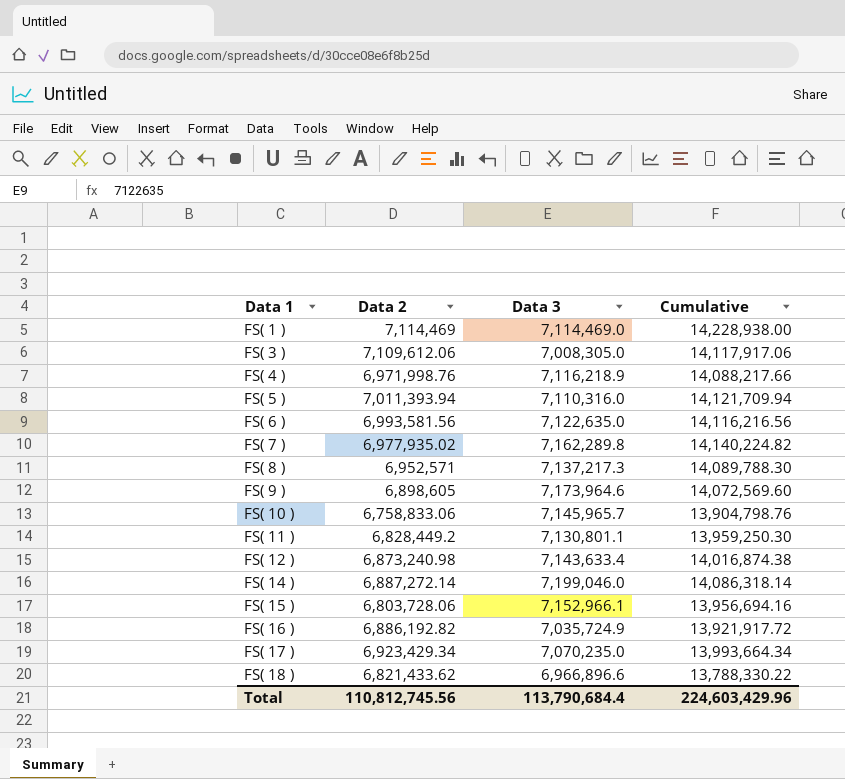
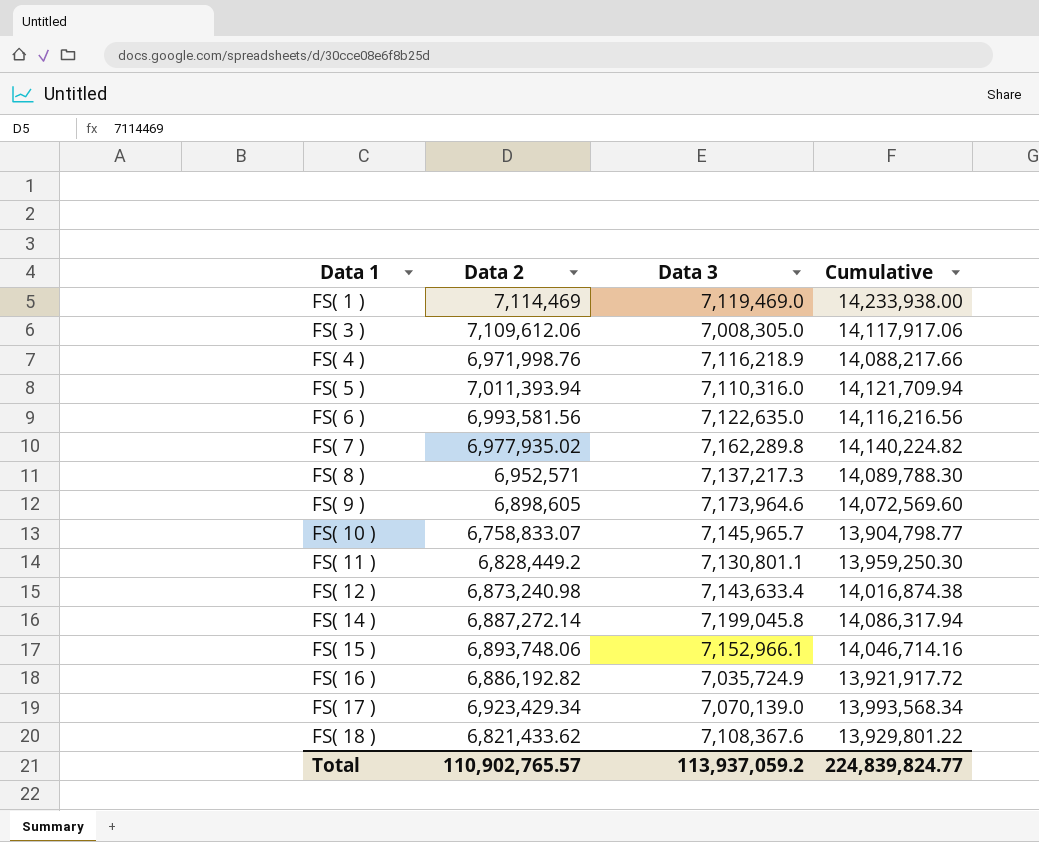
FS( 1 ) | Data 3: 7,114,469.0 -> 7,119,469.0
FS( 1 ) | Cumulative: 14,228,938.00 -> 14,233,938.00
FS( 10 ) | Data 2: 6,758,833.06 -> 6,758,833.07
FS( 10 ) | Cumulative: 13,904,798.76 -> 13,904,798.77
FS( 14 ) | Data 3: 7,199,046.0 -> 7,199,045.8
FS( 14 ) | Cumulative: 14,086,318.14 -> 14,086,317.94
FS( 15 ) | Data 2: 6,803,728.06 -> 6,893,748.06
FS( 15 ) | Cumulative: 13,956,694.16 -> 14,046,714.16
FS( 17 ) | Data 3: 7,070,235.0 -> 7,070,139.0
FS( 17 ) | Cumulative: 13,993,664.34 -> 13,993,568.34
FS( 18 ) | Data 3: 6,966,896.6 -> 7,108,367.6
FS( 18 ) | Cumulative: 13,788,330.22 -> 13,929,801.22
Total | Data 2: 110,812,745.56 -> 110,902,765.57
Total | Data 3: 113,790,684.4 -> 113,937,059.2
Total | Cumulative: 224,603,429.96 -> 224,839,824.77

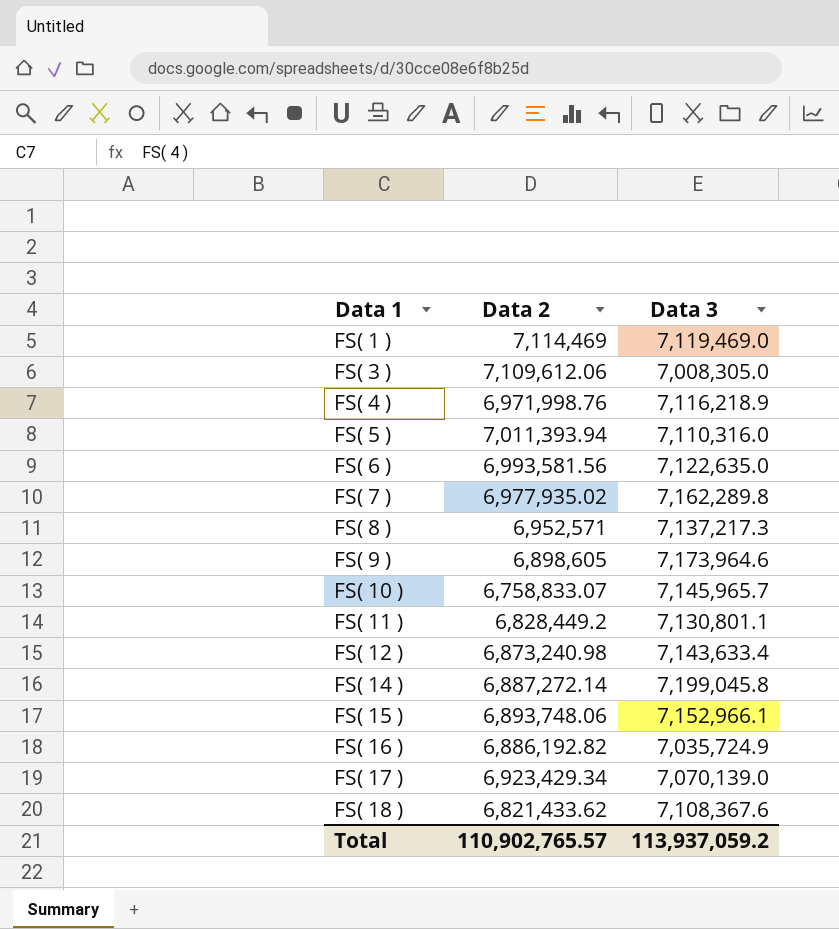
column Cumulative | formula: [Data 2] + [Data 3] -> none

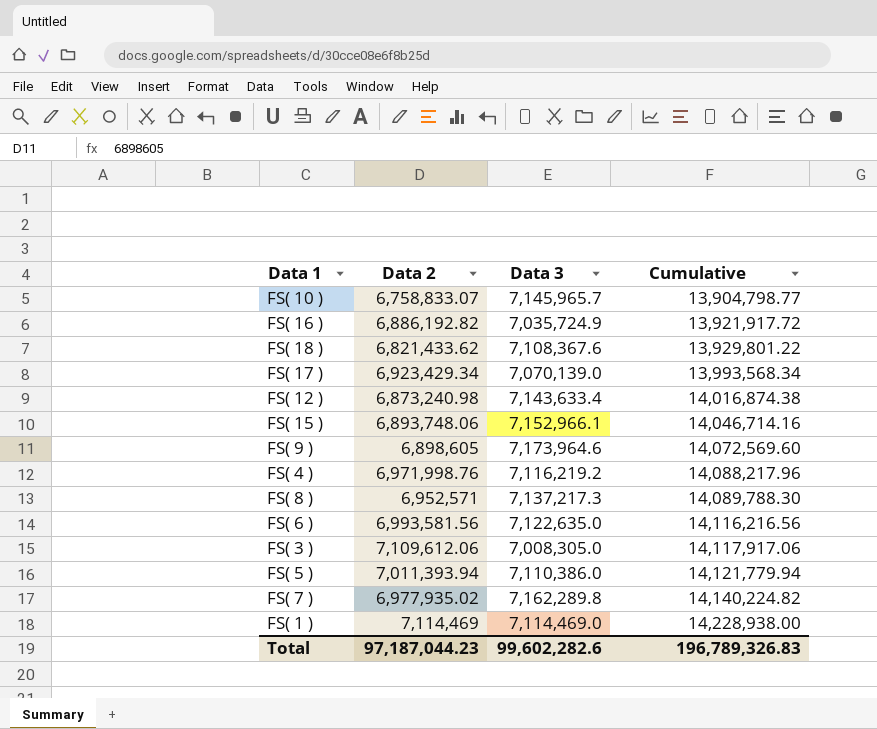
row order: Data 1 ascending -> Cumulative ascending
column Cumulative | formula: none -> [Data 2] + [Data 3]
row FS( 11 ): 6,828,449.2 | 7,130,801.1 -> none
row FS( 14 ): 6,887,272.14 | 7,199,045.8 -> none
FS( 4 ) | Data 3: 7,116,218.9 -> 7,116,219.2
FS( 5 ) | Data 3: 7,110,316.0 -> 7,110,386.0
FS( 1 ) | Data 3: 7,119,469.0 -> 7,114,469.0
Total | Data 2: 110,902,765.57 -> 97,187,044.23
Total | Data 3: 113,937,059.2 -> 99,602,282.6

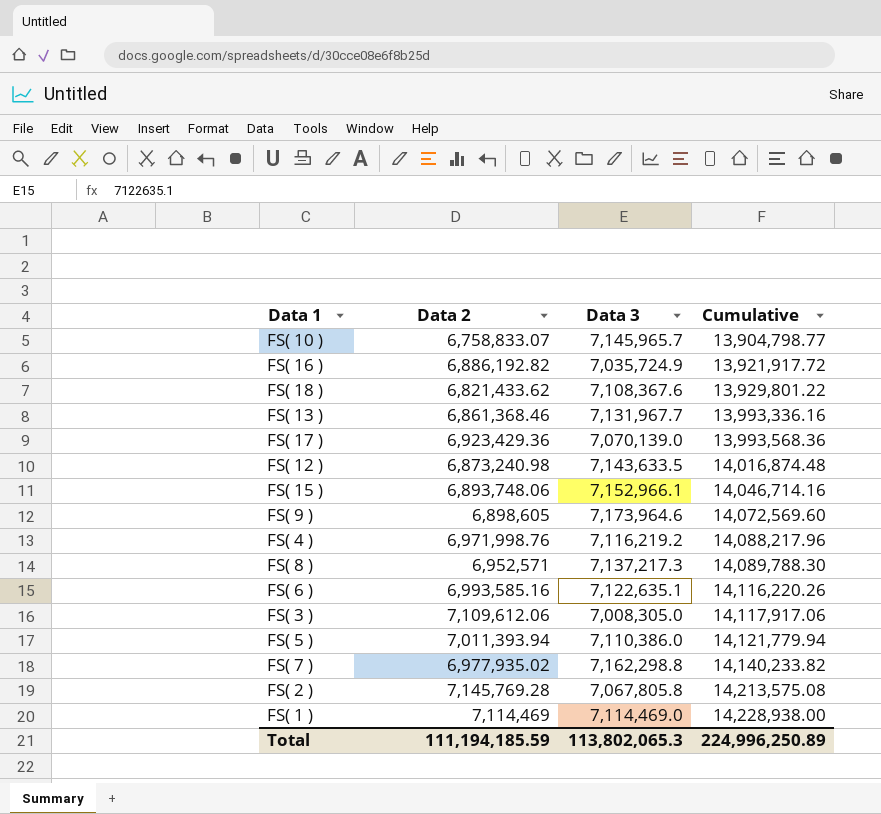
row FS( 13 ): none -> 6,861,368.46 | 7,131,967.7 | 13,993,336.16
FS( 17 ) | Data 2: 6,923,429.34 -> 6,923,429.36
FS( 17 ) | Cumulative: 13,993,568.34 -> 13,993,568.36
FS( 12 ) | Data 3: 7,143,633.4 -> 7,143,633.5
FS( 12 ) | Cumulative: 14,016,874.38 -> 14,016,874.48
FS( 6 ) | Data 2: 6,993,581.56 -> 6,993,585.16
FS( 6 ) | Data 3: 7,122,635.0 -> 7,122,635.1
FS( 6 ) | Cumulative: 14,116,216.56 -> 14,116,220.26
FS( 7 ) | Data 3: 7,162,289.8 -> 7,162,298.8
FS( 7 ) | Cumulative: 14,140,224.82 -> 14,140,233.82
row FS( 2 ): none -> 7,145,769.28 | 7,067,805.8 | 14,213,575.08
Total | Data 2: 97,187,044.23 -> 111,194,185.59
Total | Data 3: 99,602,282.6 -> 113,802,065.3
Total | Cumulative: 196,789,326.83 -> 224,996,250.89

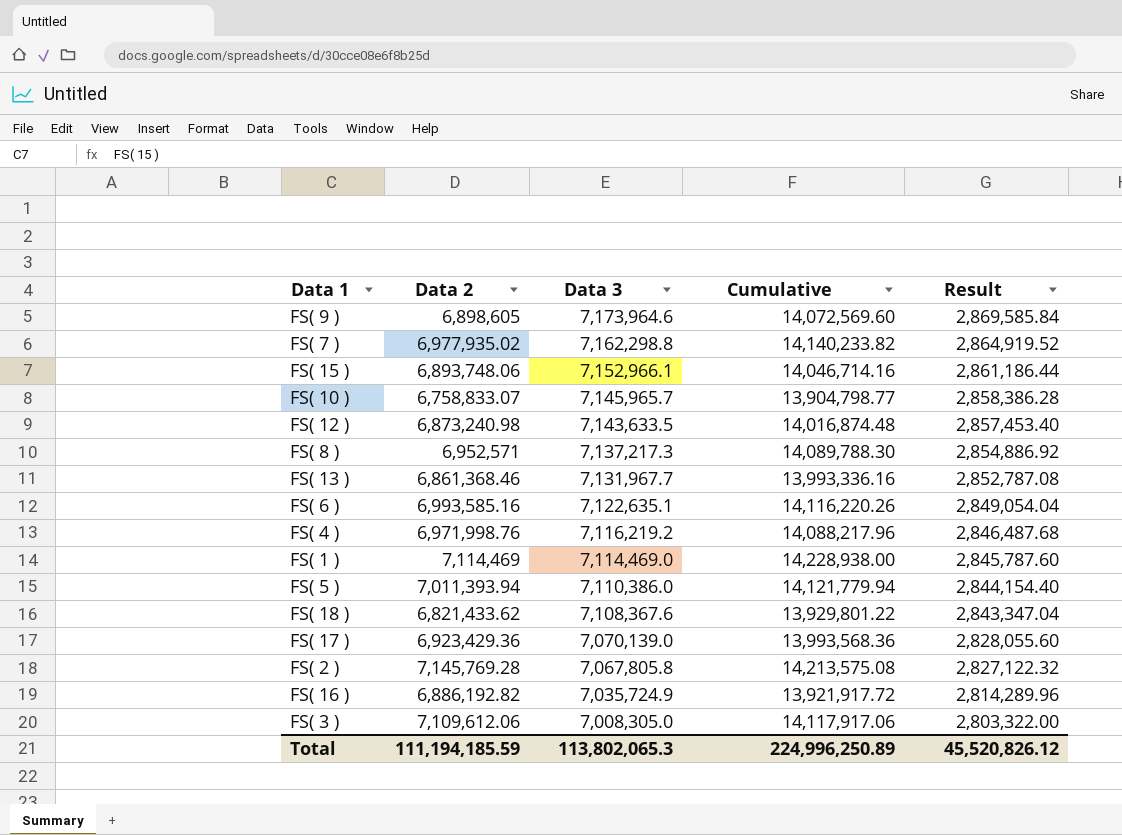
row order: Cumulative ascending -> Data 3 descending
column Result | formula: none -> [Data 3] * 0.4

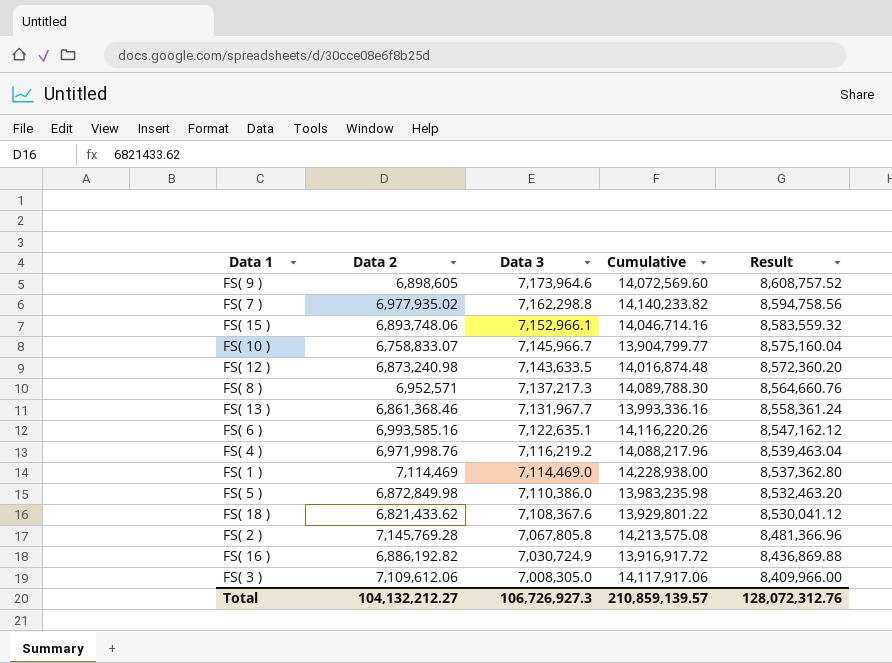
column Result | formula: [Data 3] * 0.4 -> [Data 3] * 1.2
row FS( 17 ): 6,923,429.36 | 7,070,139.0 | 13,993,568.36 | 2,828,055.60 -> none
FS( 10 ) | Data 3: 7,145,965.7 -> 7,145,966.7
FS( 10 ) | Cumulative: 13,904,798.77 -> 13,904,799.77
FS( 5 ) | Data 2: 7,011,393.94 -> 6,872,849.98
FS( 5 ) | Cumulative: 14,121,779.94 -> 13,983,235.98
FS( 16 ) | Data 3: 7,035,724.9 -> 7,030,724.9
FS( 16 ) | Cumulative: 13,921,917.72 -> 13,916,917.72
Total | Data 2: 111,194,185.59 -> 104,132,212.27
Total | Data 3: 113,802,065.3 -> 106,726,927.3
Total | Cumulative: 224,996,250.89 -> 210,859,139.57
Total | Result: 45,520,826.12 -> 128,072,312.76

